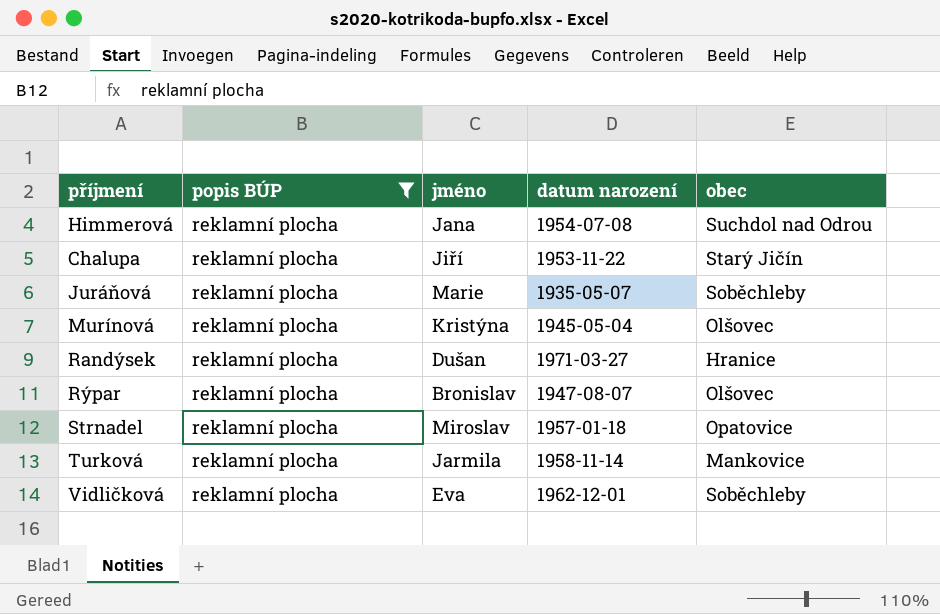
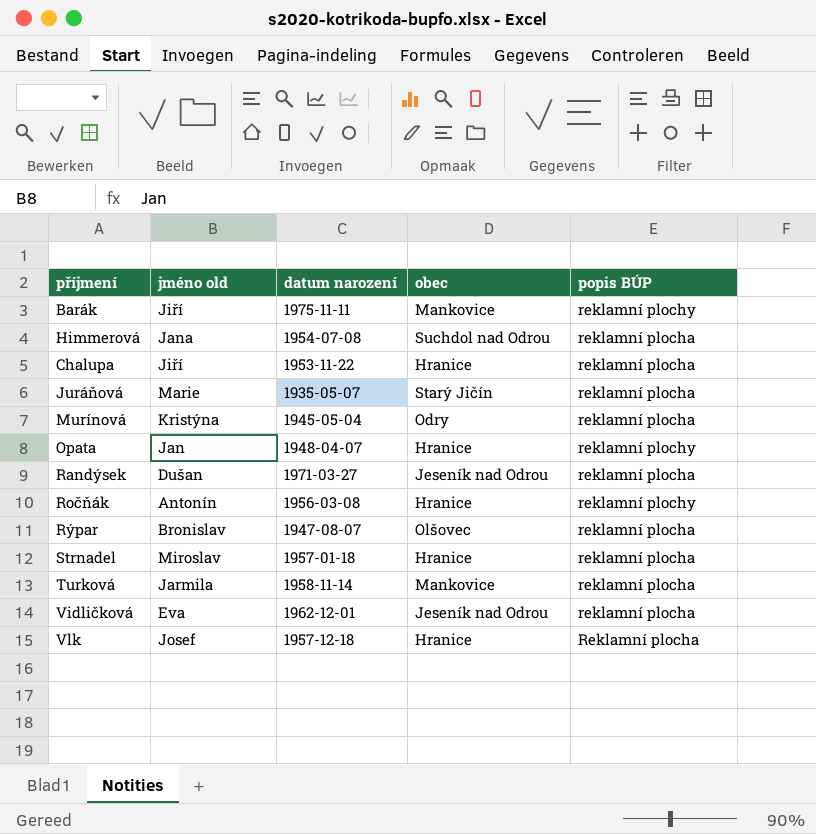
filter: popis BÚP = reklamní plocha -> none
column name: jméno -> jméno old
column popis BÚP | position: 2 -> 5
Chalupa | obec: Starý Jičín -> Hranice
Juráňová | obec: Soběchleby -> Starý Jičín
Murínová | obec: Olšovec -> Odry
Randýsek | obec: Hranice -> Jeseník nad Odrou
Strnadel | obec: Opatovice -> Hranice
Vidličková | obec: Soběchleby -> Jeseník nad Odrou

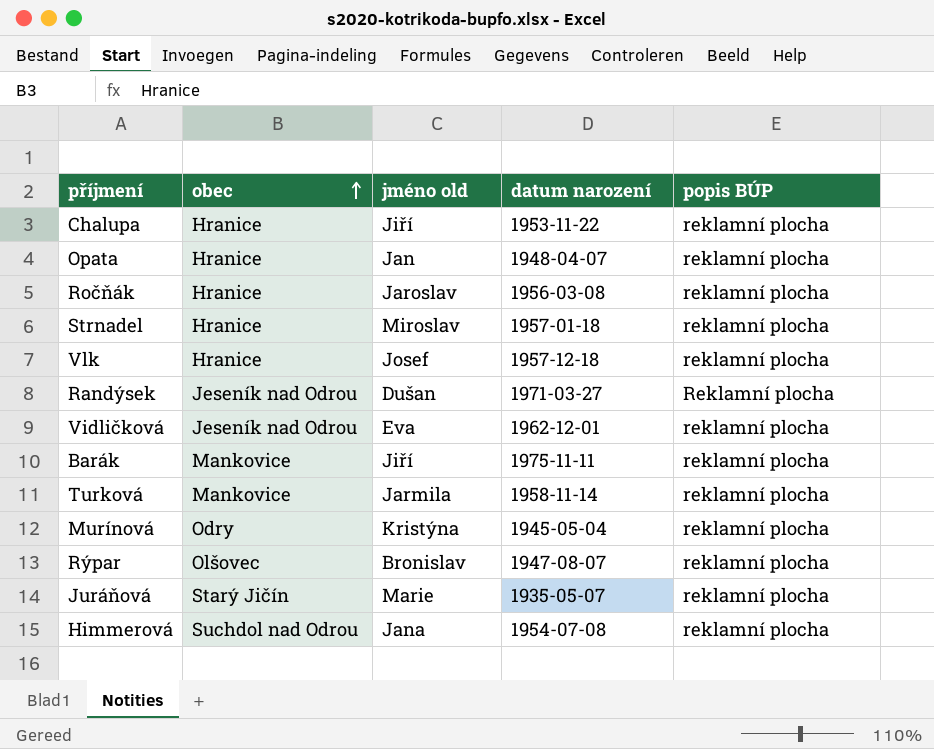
row order: none -> obec ascending
column obec | position: 4 -> 2
Opata | popis BÚP: reklamní plochy -> reklamní plocha
Ročňák | jméno old: Antonín -> Jaroslav
Ročňák | popis BÚP: reklamní plochy -> reklamní plocha
Vlk | popis BÚP: Reklamní plocha -> reklamní plocha
Randýsek | popis BÚP: reklamní plocha -> Reklamní plocha
Barák | popis BÚP: reklamní plochy -> reklamní plocha

